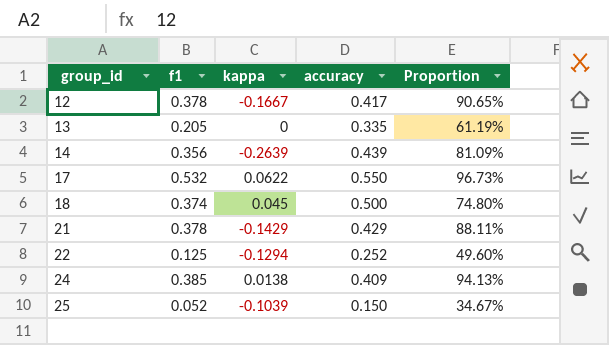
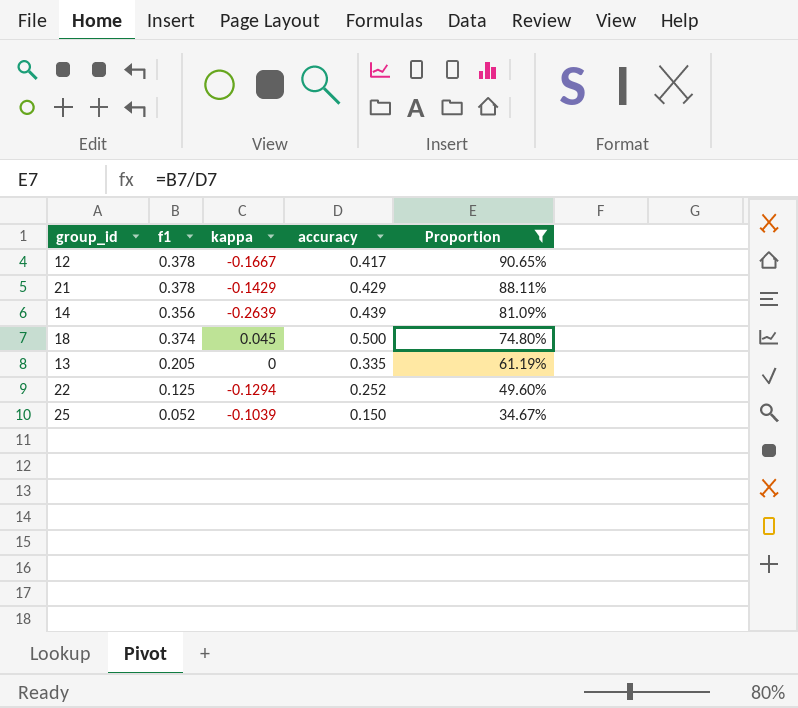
filter: none -> Proportion <= 90.65%
row order: group_id ascending -> Proportion descending

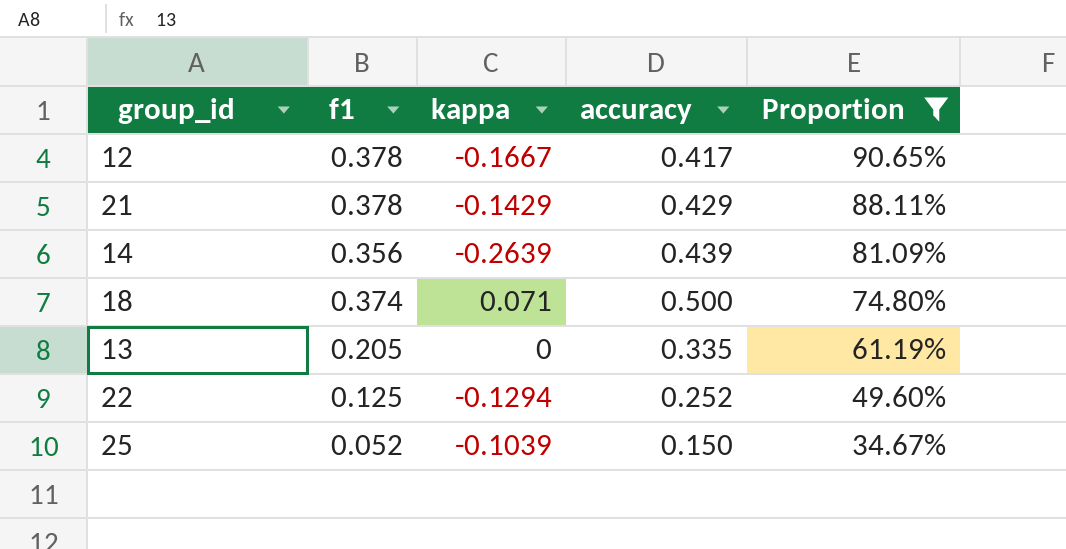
18 | kappa: 0.045 -> 0.071

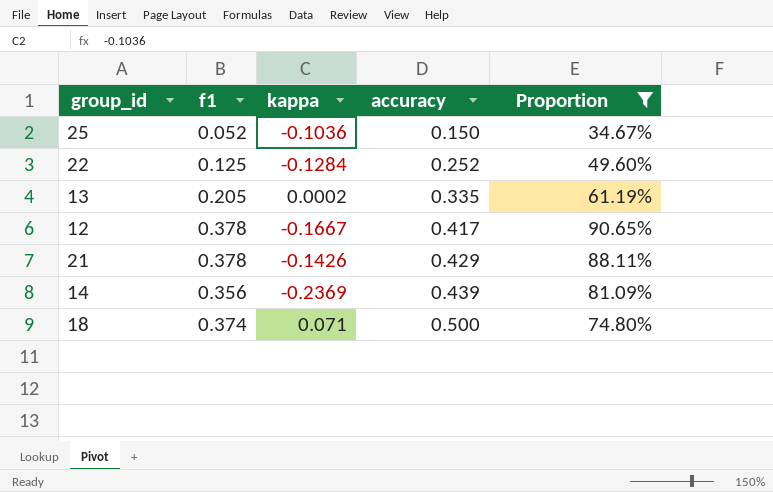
row order: Proportion descending -> accuracy ascending
25 | kappa: -0.1039 -> -0.1036
22 | kappa: -0.1294 -> -0.1284
13 | kappa: 0 -> 0.0002
21 | kappa: -0.1429 -> -0.1426
14 | kappa: -0.2639 -> -0.2369

